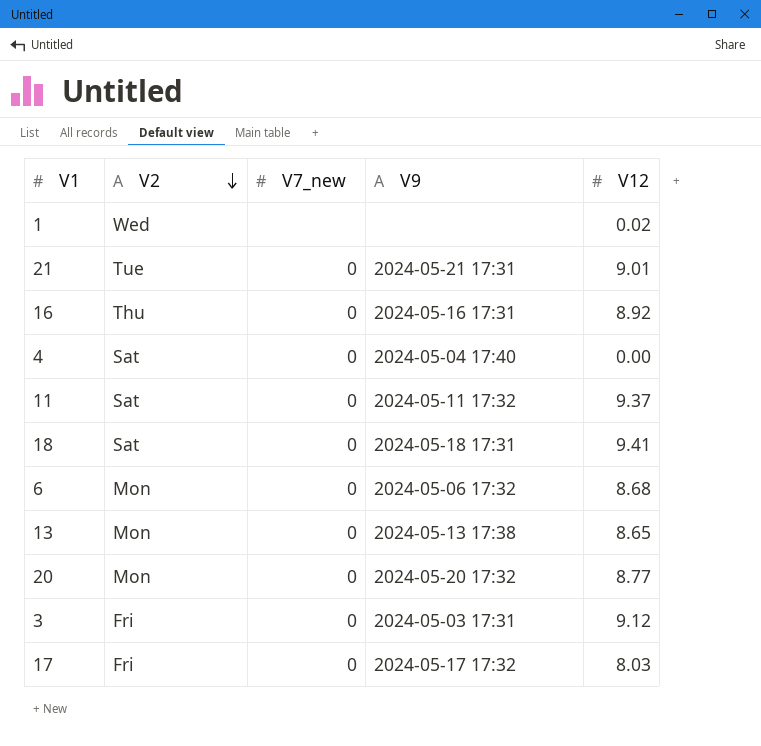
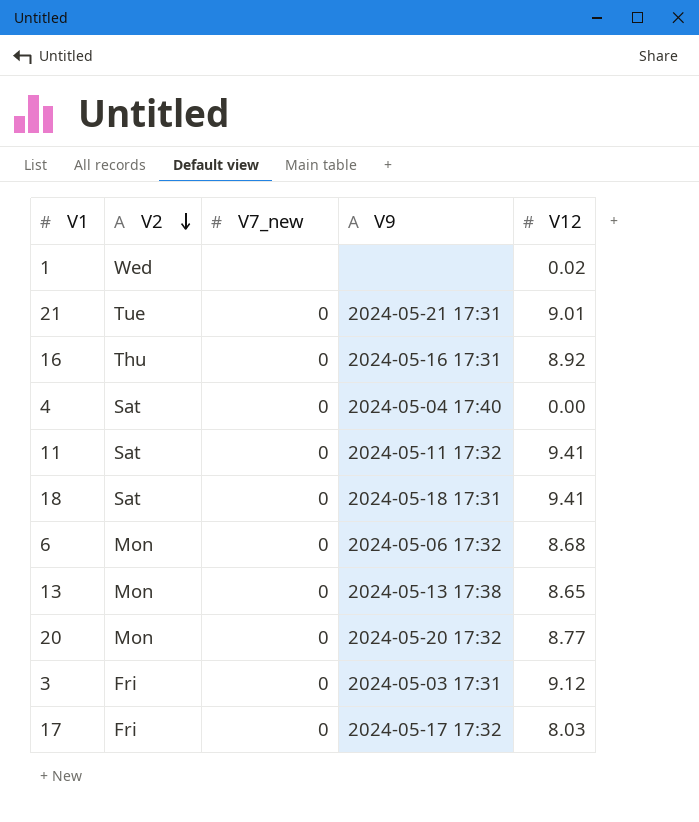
11 | V12: 9.37 -> 9.41

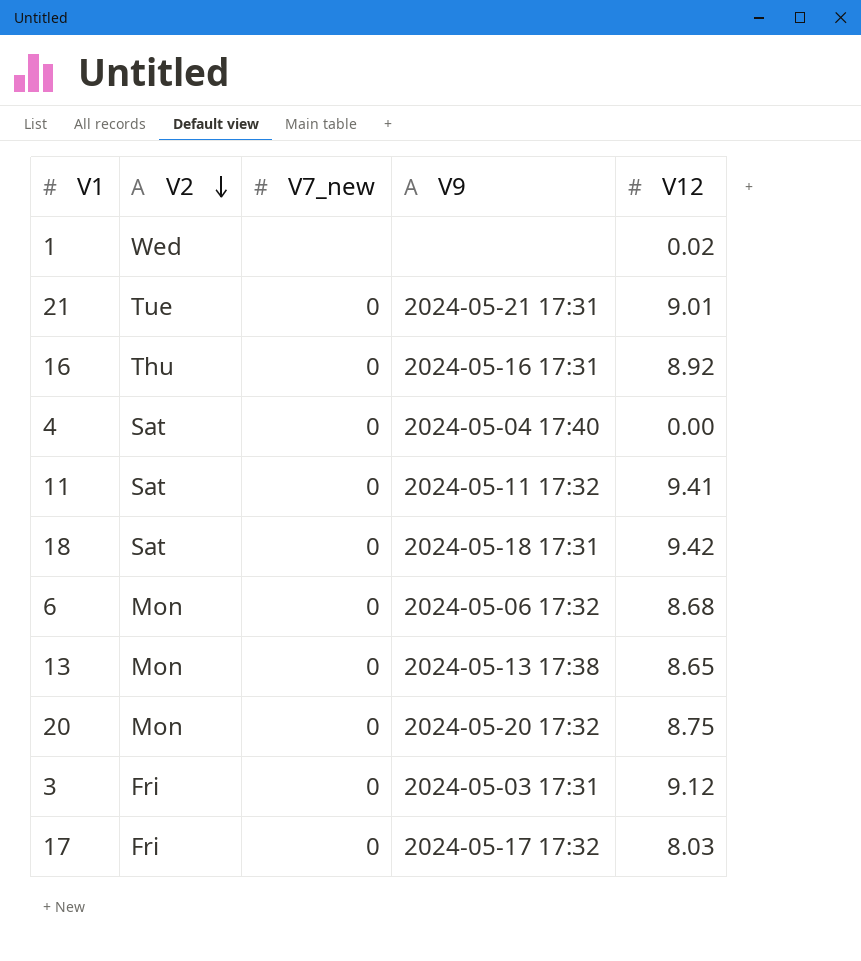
18 | V12: 9.41 -> 9.42
20 | V12: 8.77 -> 8.75

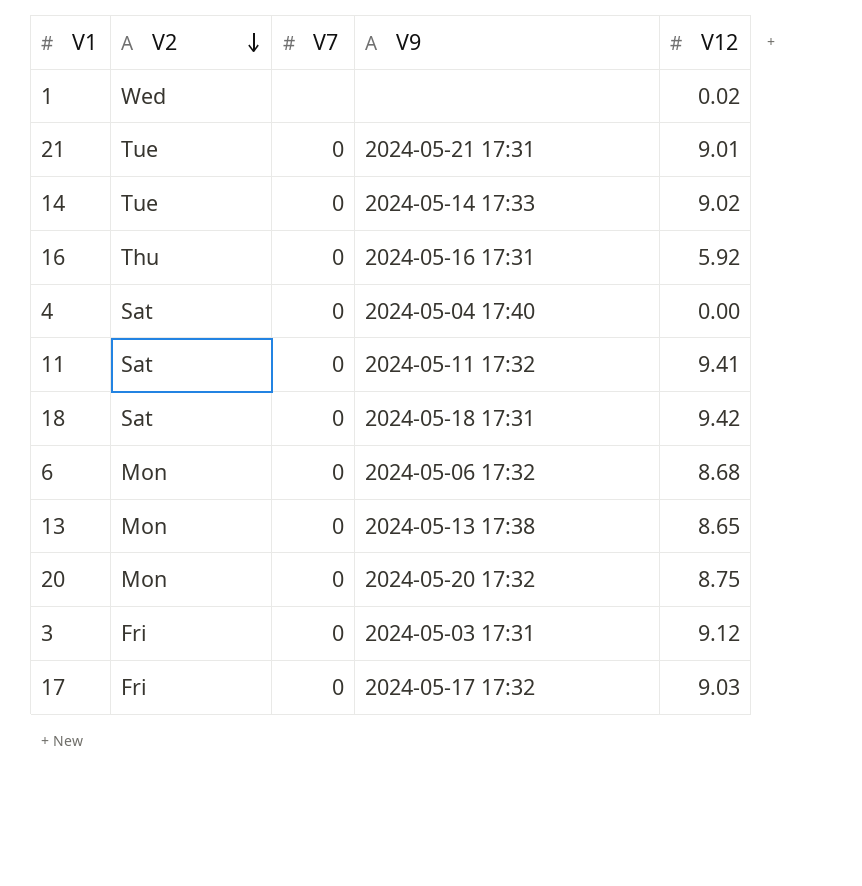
column name: V7_new -> V7
row 14: none -> Tue | 0 | 2024-05-14 17:33 | 9.02
16 | V12: 8.92 -> 5.92
17 | V12: 8.03 -> 9.03

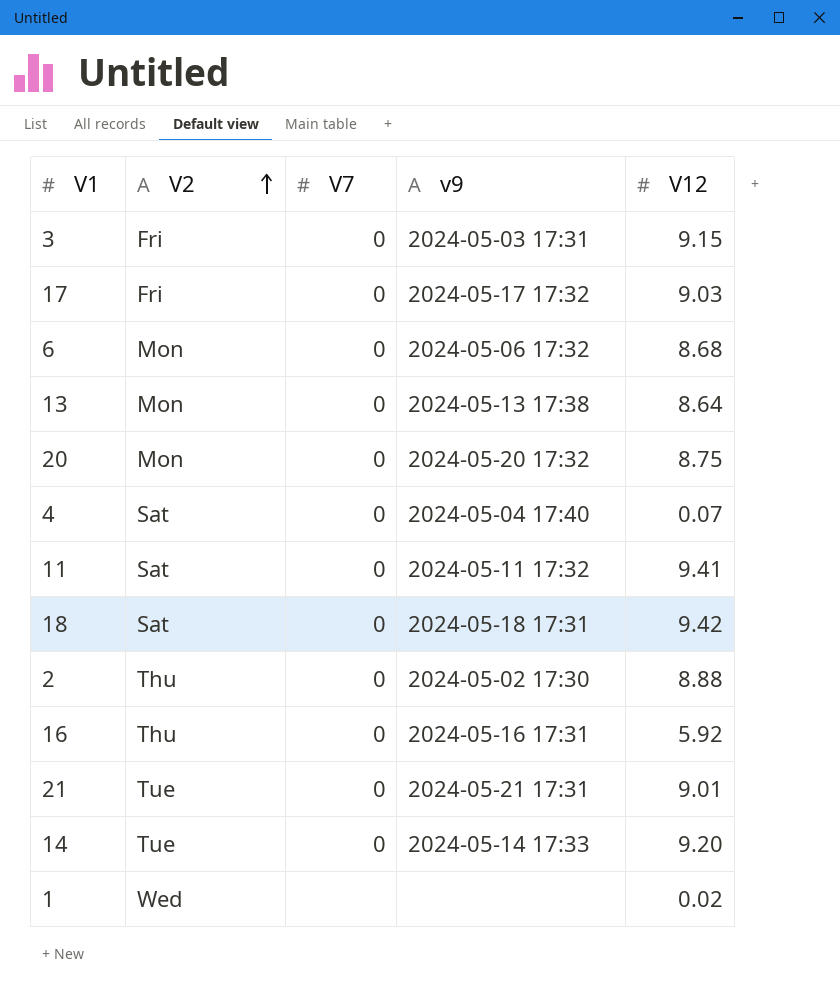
row order: V2 descending -> V2 ascending
column name: V9 -> v9
3 | V12: 9.12 -> 9.15
13 | V12: 8.65 -> 8.64
4 | V12: 0.00 -> 0.07
row 2: none -> Thu | 0 | 2024-05-02 17:30 | 8.88
14 | V12: 9.02 -> 9.20

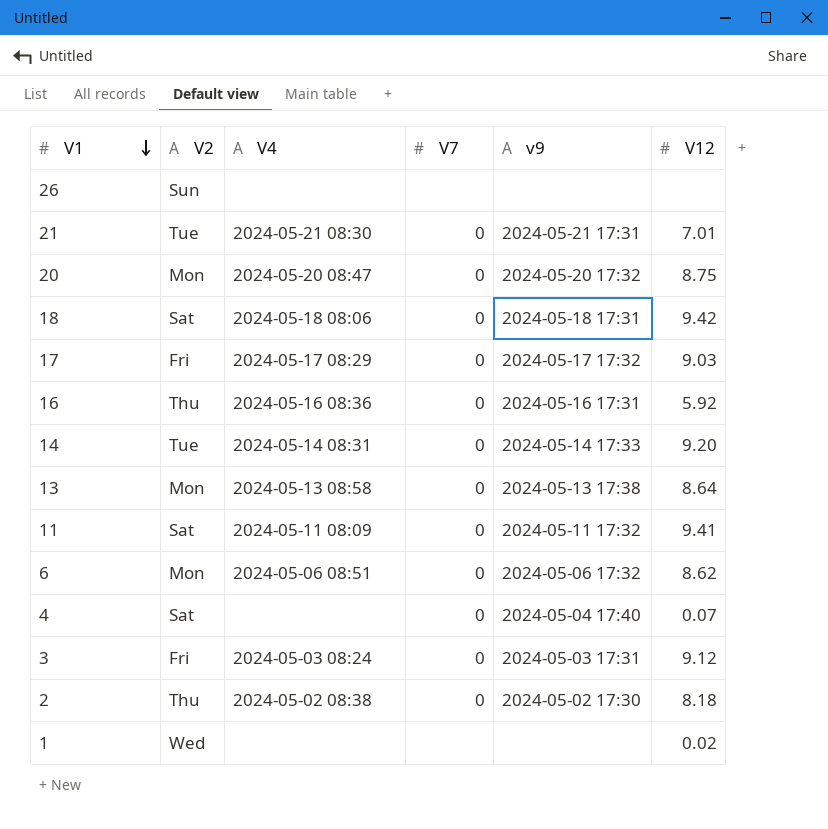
row order: V2 ascending -> V1 descending
column V4 | position: none -> 3
row 26: none -> Sun | none | none | none | none
21 | V12: 9.01 -> 7.01
6 | V12: 8.68 -> 8.62
3 | V12: 9.15 -> 9.12
2 | V12: 8.88 -> 8.18

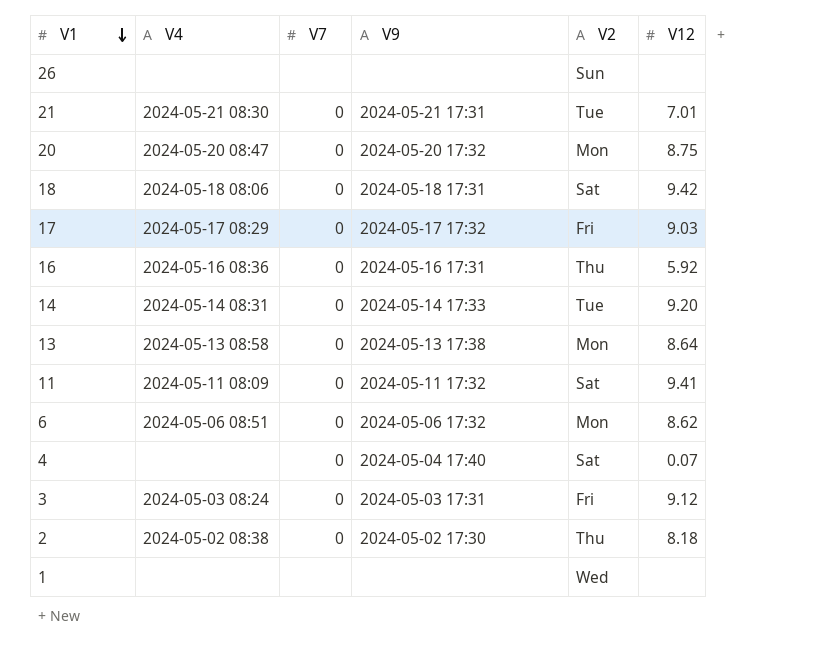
column name: v9 -> V9
column V2 | position: 2 -> 5
1 | V12: 0.02 -> none

